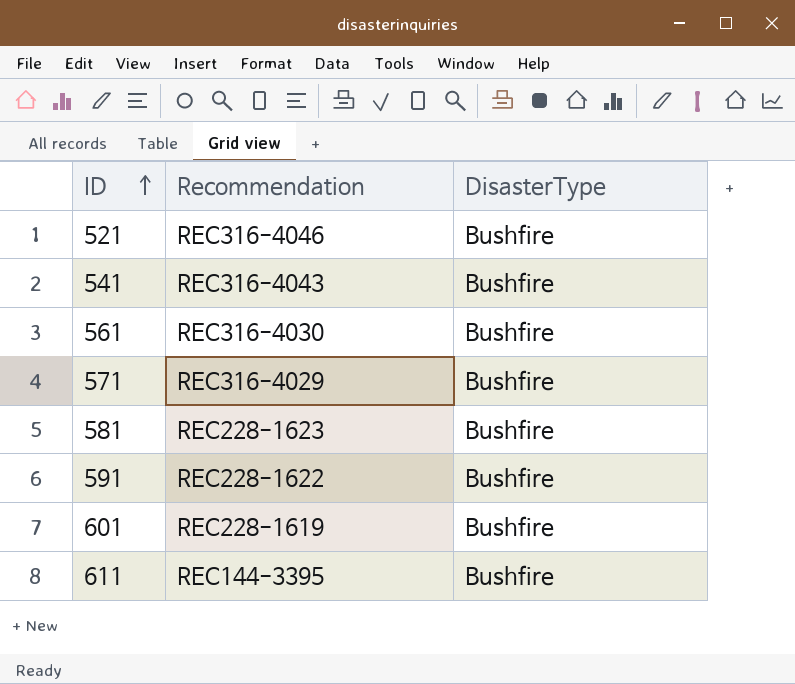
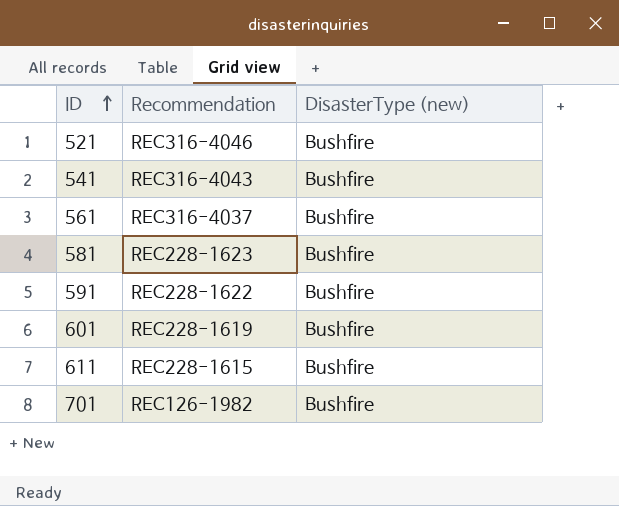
column name: DisasterType -> DisasterType (new)
row 571: REC316-4029 | Bushfire -> none
561 | Recommendation: REC316-4030 -> REC316-4037
611 | Recommendation: REC144-3395 -> REC228-1615
row 701: none -> REC126-1982 | Bushfire

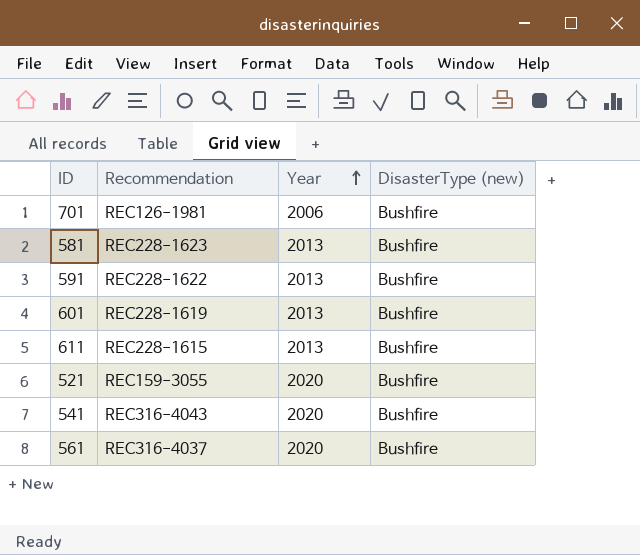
row order: ID ascending -> Year ascending
column Year | position: none -> 3
701 | Recommendation: REC126-1982 -> REC126-1981
521 | Recommendation: REC316-4046 -> REC159-3055

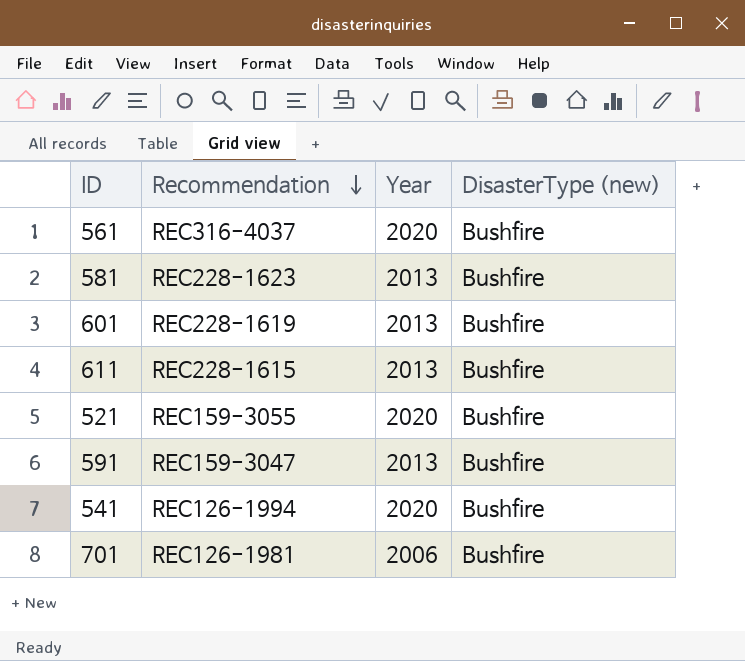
row order: Year ascending -> Recommendation descending
591 | Recommendation: REC228-1622 -> REC159-3047
541 | Recommendation: REC316-4043 -> REC126-1994

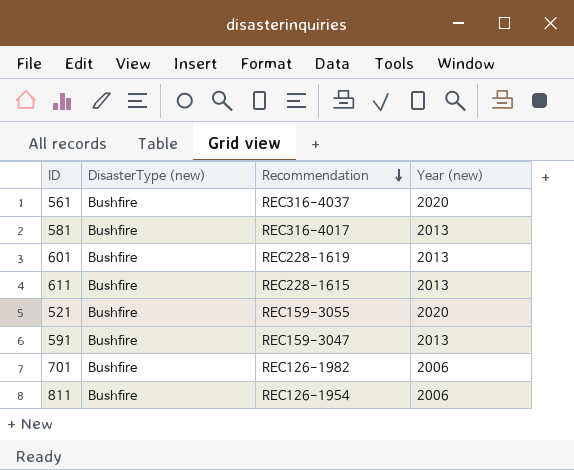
column DisasterType (new) | position: 4 -> 2
column name: Year -> Year (new)
row 541: REC126-1994 | 2020 | Bushfire -> none
581 | Recommendation: REC228-1623 -> REC316-4017
701 | Recommendation: REC126-1981 -> REC126-1982
row 811: none -> Bushfire | REC126-1954 | 2006

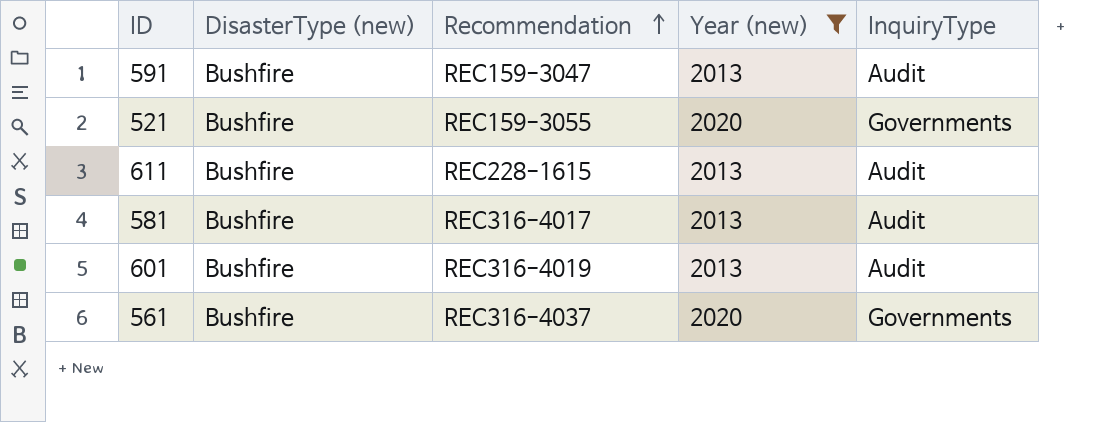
filter: none -> Year (new) != 2006
row order: Recommendation descending -> Recommendation ascending
column InquiryType | position: none -> 5
601 | Recommendation: REC228-1619 -> REC316-4019

